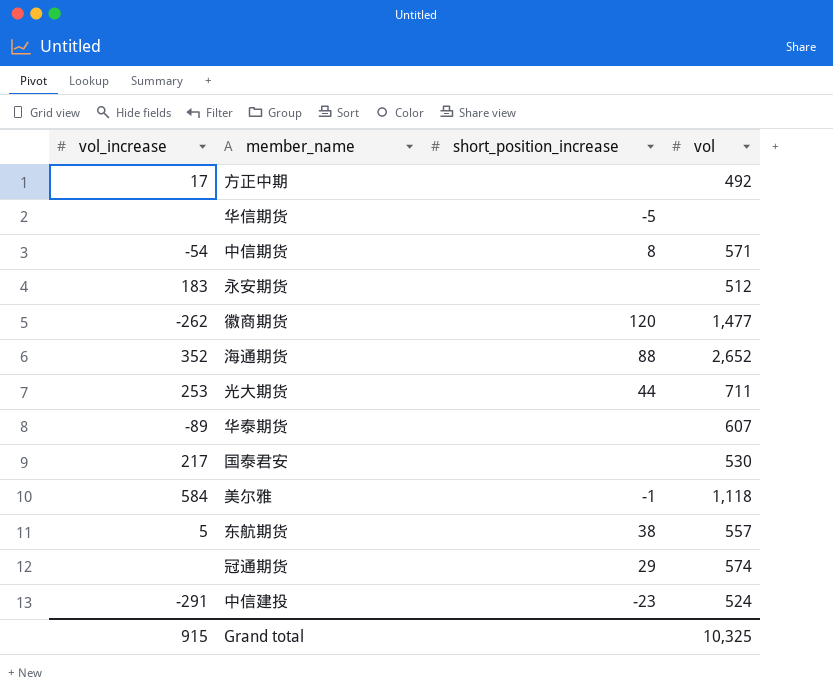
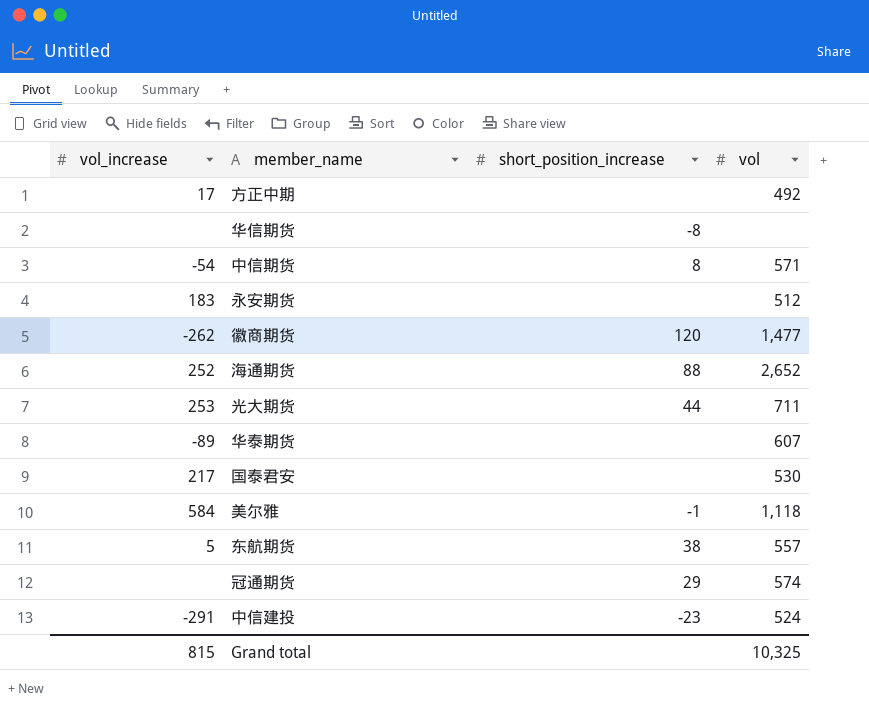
华信期货 | short_position_increase: -5 -> -8
海通期货 | vol_increase: 352 -> 252
Grand total | vol_increase: 915 -> 815

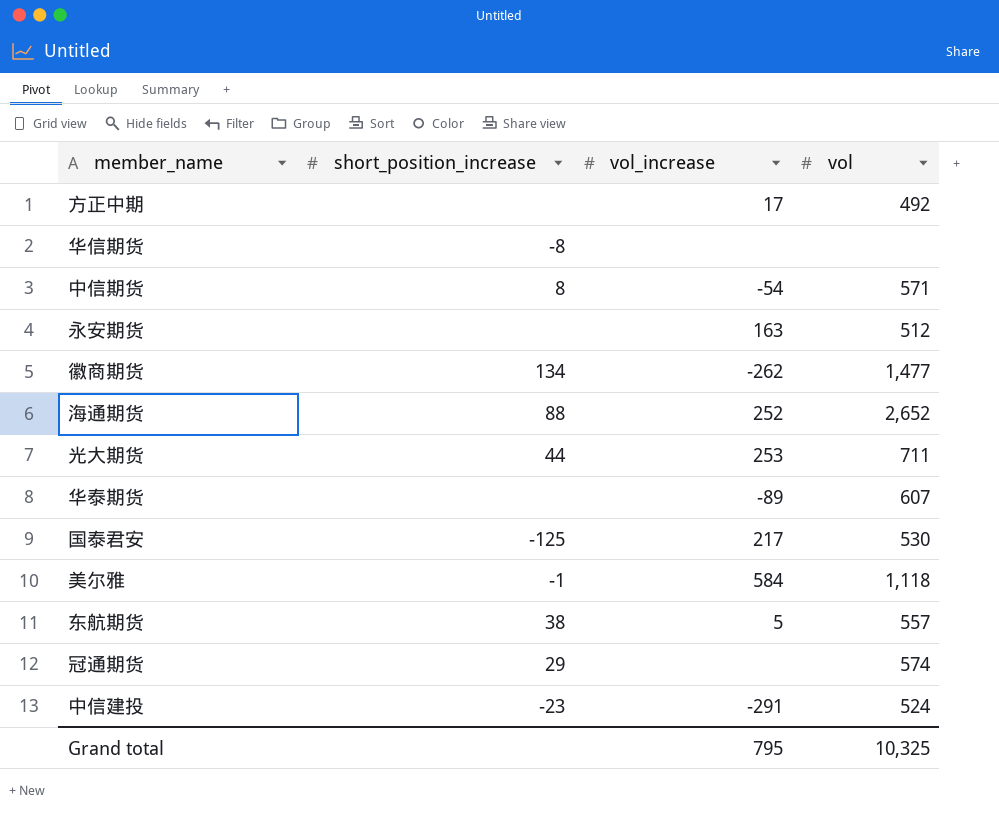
column vol_increase | position: 1 -> 3
永安期货 | vol_increase: 183 -> 163
徽商期货 | short_position_increase: 120 -> 134
国泰君安 | short_position_increase: none -> -125
Grand total | vol_increase: 815 -> 795

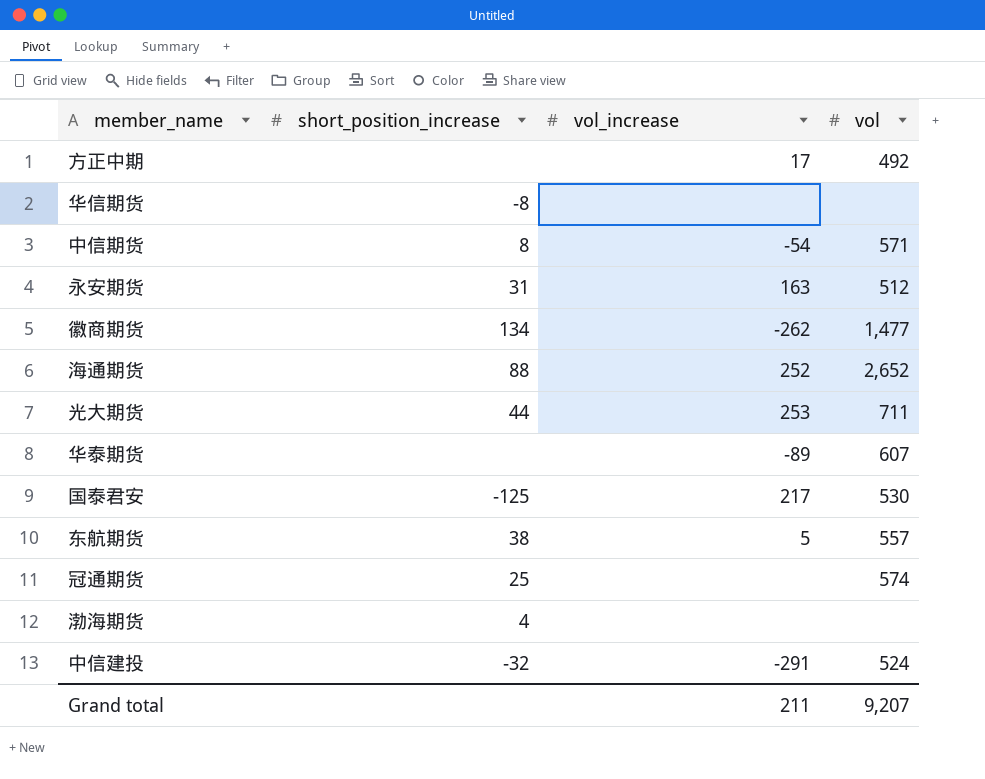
row 美尔雅: -1 | 584 | 1,118 -> none
永安期货 | short_position_increase: none -> 31
冠通期货 | short_position_increase: 29 -> 25
row 渤海期货: none -> 4 | none | none
中信建投 | short_position_increase: -23 -> -32
Grand total | vol_increase: 795 -> 211
Grand total | vol: 10,325 -> 9,207

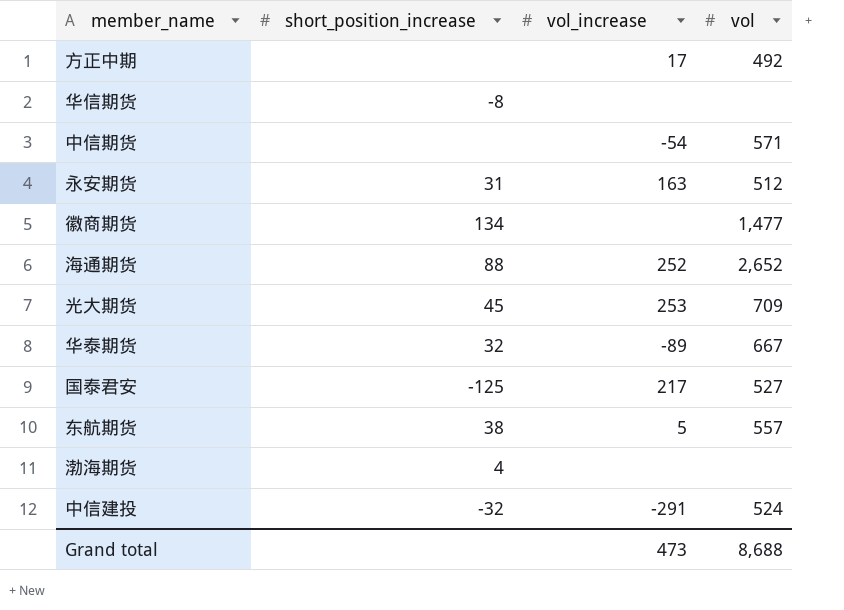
row 冠通期货: 25 | none | 574 -> none
中信期货 | short_position_increase: 8 -> none
徽商期货 | vol_increase: -262 -> none
光大期货 | short_position_increase: 44 -> 45
光大期货 | vol: 711 -> 709
华泰期货 | short_position_increase: none -> 32
华泰期货 | vol: 607 -> 667
国泰君安 | vol: 530 -> 527
Grand total | vol_increase: 211 -> 473
Grand total | vol: 9,207 -> 8,688

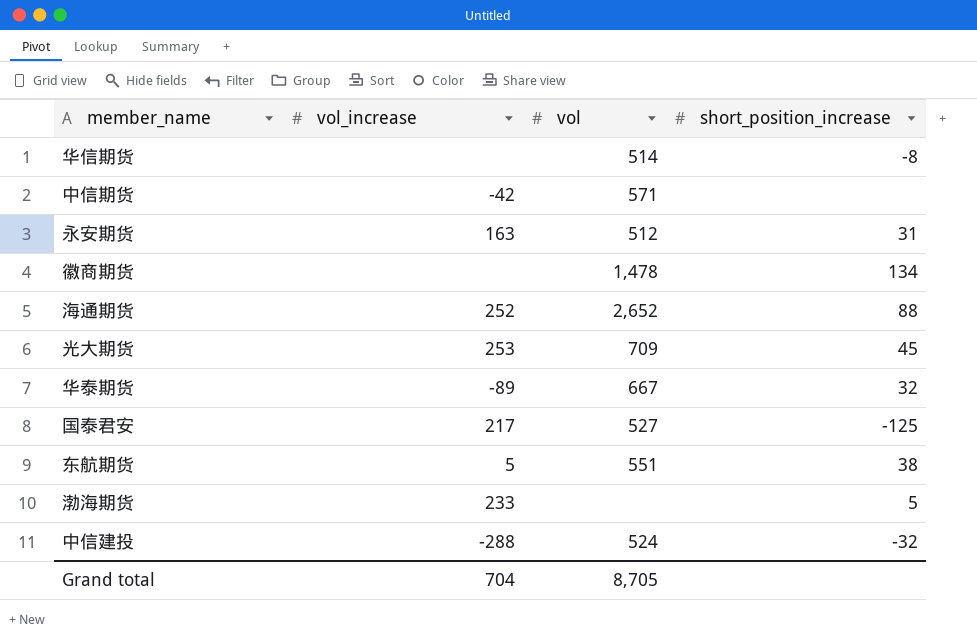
column short_position_increase | position: 2 -> 4
row 方正中期: none | 17 | 492 -> none
华信期货 | vol: none -> 514
中信期货 | vol_increase: -54 -> -42
徽商期货 | vol: 1,477 -> 1,478
东航期货 | vol: 557 -> 551
渤海期货 | vol_increase: none -> 233
渤海期货 | short_position_increase: 4 -> 5
中信建投 | vol_increase: -291 -> -288
Grand total | vol_increase: 473 -> 704
Grand total | vol: 8,688 -> 8,705

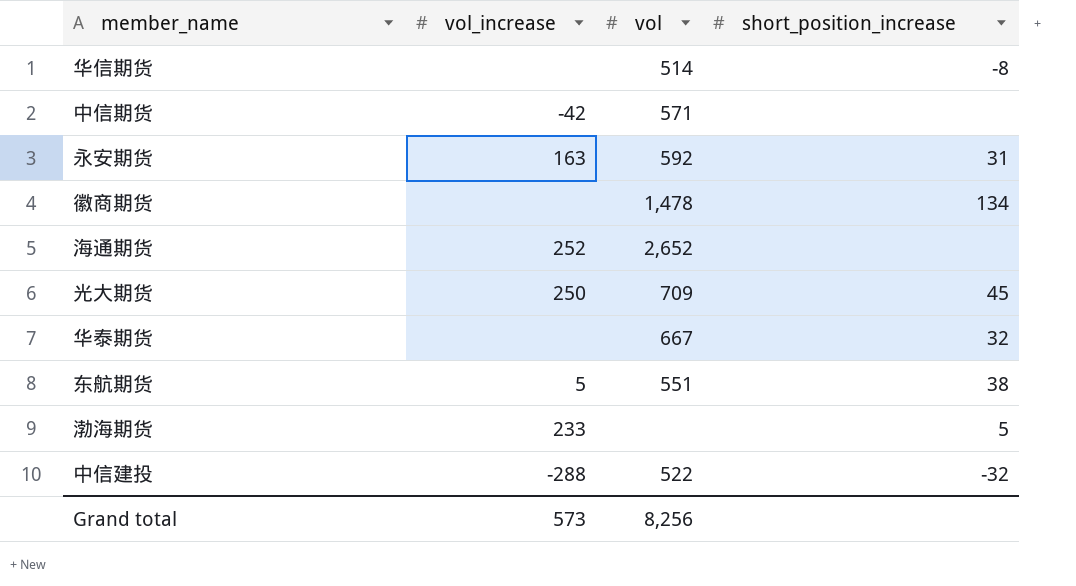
row 国泰君安: 217 | 527 | -125 -> none
永安期货 | vol: 512 -> 592
海通期货 | short_position_increase: 88 -> none
光大期货 | vol_increase: 253 -> 250
华泰期货 | vol_increase: -89 -> none
中信建投 | vol: 524 -> 522
Grand total | vol_increase: 704 -> 573
Grand total | vol: 8,705 -> 8,256

